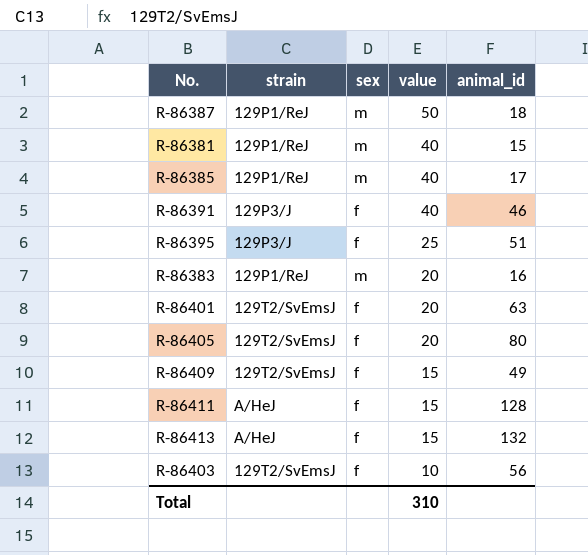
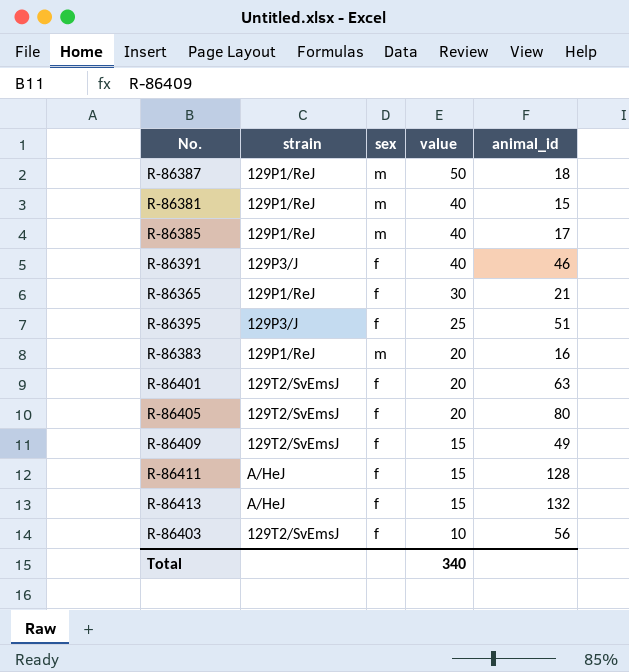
row R-86365: none -> 129P1/ReJ | f | 30 | 21
Total | value: 310 -> 340

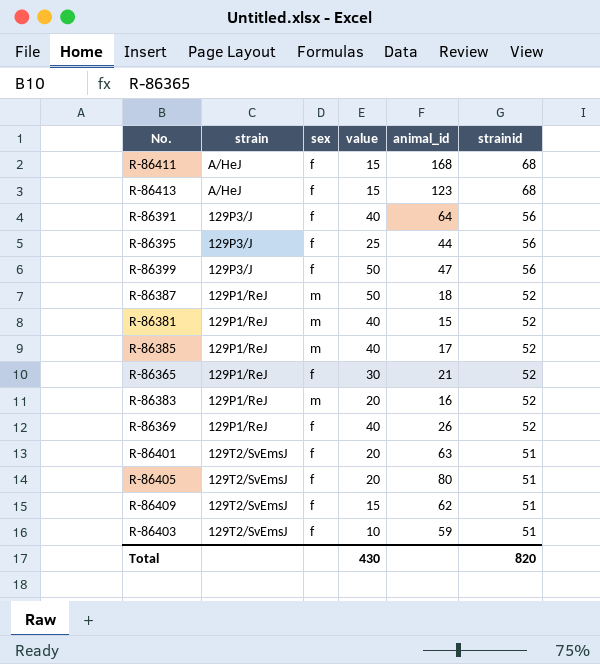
row order: value descending -> strainid descending
column strainid | position: none -> 6
R-86411 | animal_id: 128 -> 168
R-86413 | animal_id: 132 -> 123
R-86391 | animal_id: 46 -> 64
R-86395 | animal_id: 51 -> 44
row R-86399: none -> 129P3/J | f | 50 | 47 | 56
row R-86369: none -> 129P1/ReJ | f | 40 | 26 | 52
R-86409 | animal_id: 49 -> 62
R-86403 | animal_id: 56 -> 59
Total | value: 340 -> 430

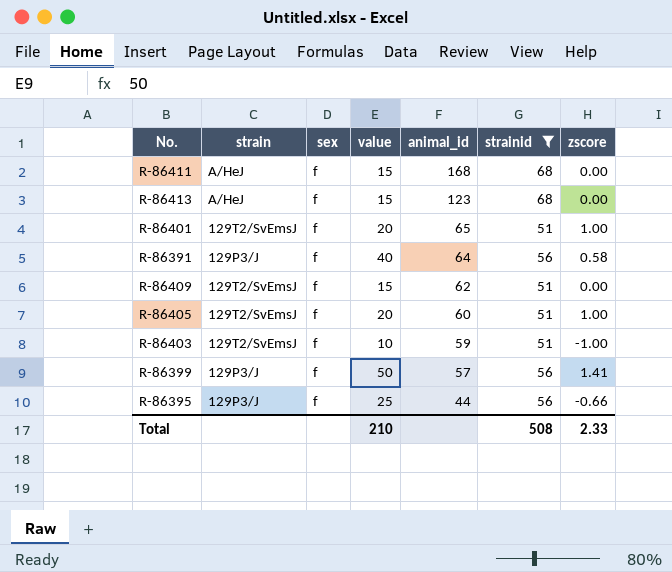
filter: none -> strainid != 52
row order: strainid descending -> animal_id descending
column zscore | position: none -> 7
R-86401 | animal_id: 63 -> 65
R-86405 | animal_id: 80 -> 60
R-86399 | animal_id: 47 -> 57
Total | value: 430 -> 210
Total | strainid: 820 -> 508

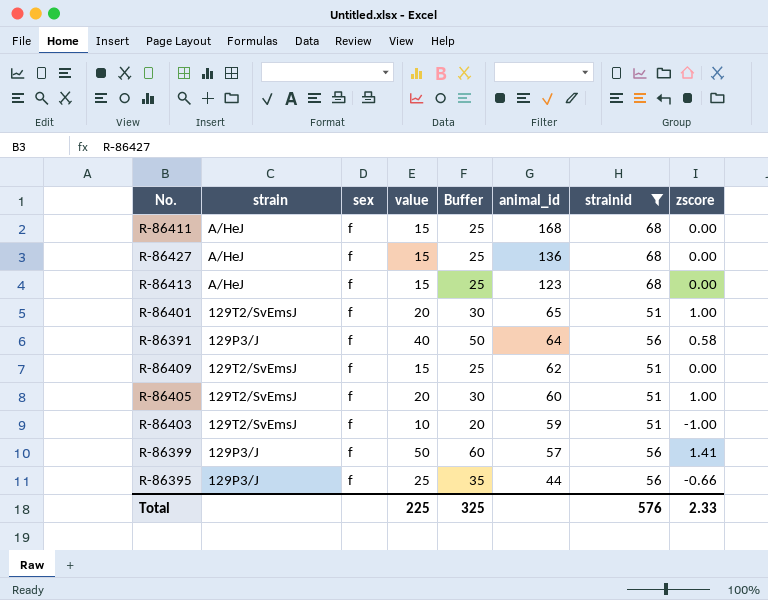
column Buffer | formula: none -> [value] + 10
row R-86427: none -> A/HeJ | f | 15 | 25 | 136 | 68 | 0.00
Total | value: 210 -> 225
Total | strainid: 508 -> 576

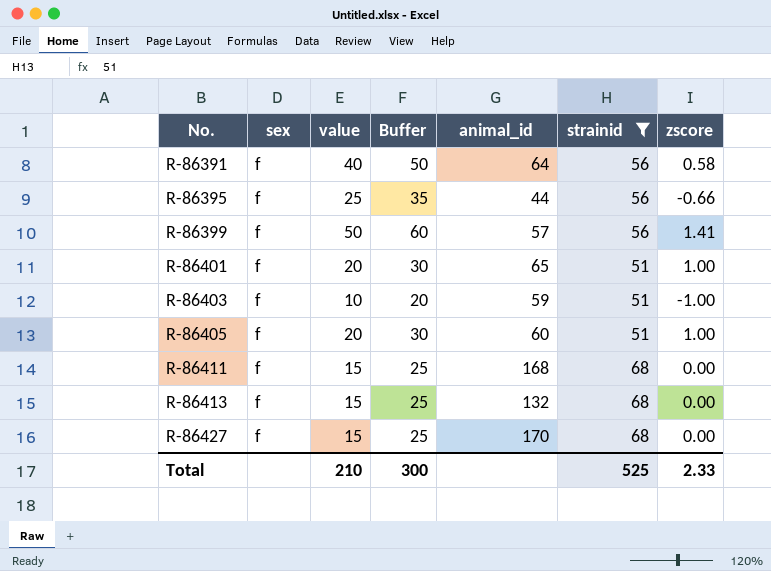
row order: animal_id descending -> No. ascending
column strain | position: 2 -> none
row R-86409: 129T2/SvEmsJ | f | 15 | 25 | 62 | 51 | 0.00 -> none
R-86413 | animal_id: 123 -> 132
R-86427 | animal_id: 136 -> 170
Total | value: 225 -> 210
Total | Buffer: 325 -> 300
Total | strainid: 576 -> 525

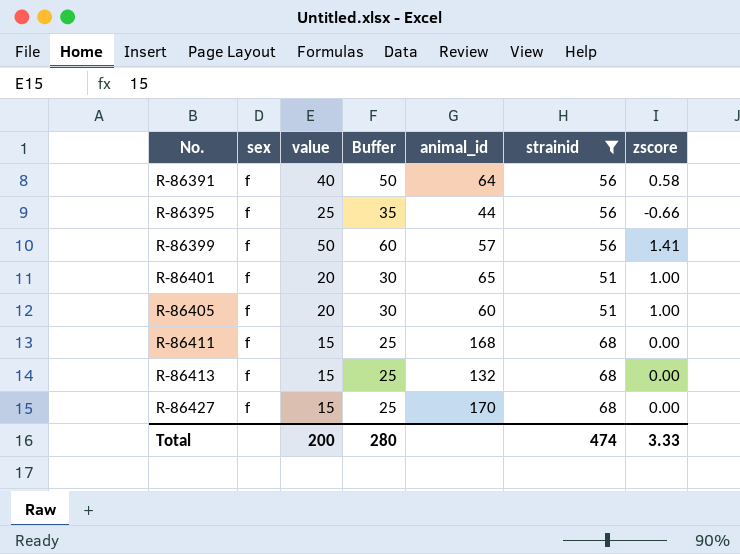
row R-86403: f | 10 | 20 | 59 | 51 | -1.00 -> none
Total | value: 210 -> 200
Total | Buffer: 300 -> 280
Total | strainid: 525 -> 474
Total | zscore: 2.33 -> 3.33

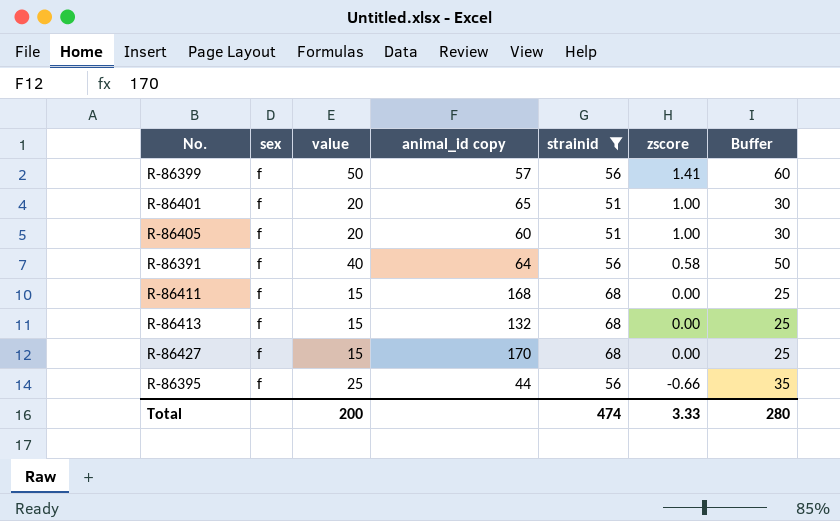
row order: No. ascending -> zscore descending
column name: animal_id -> animal_id copy
column Buffer | position: 4 -> 7

